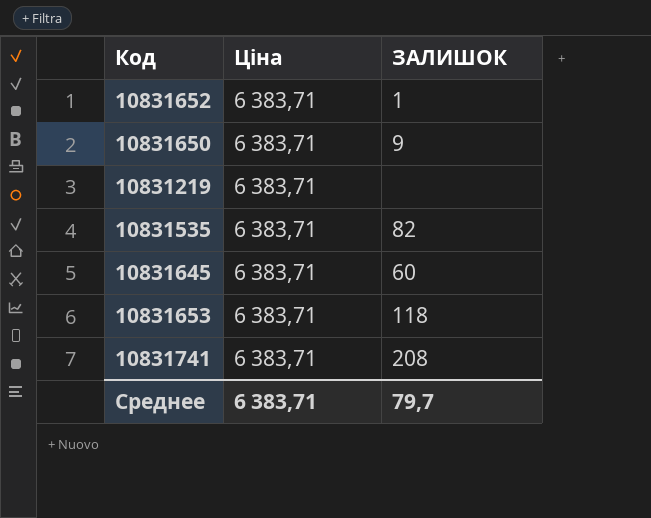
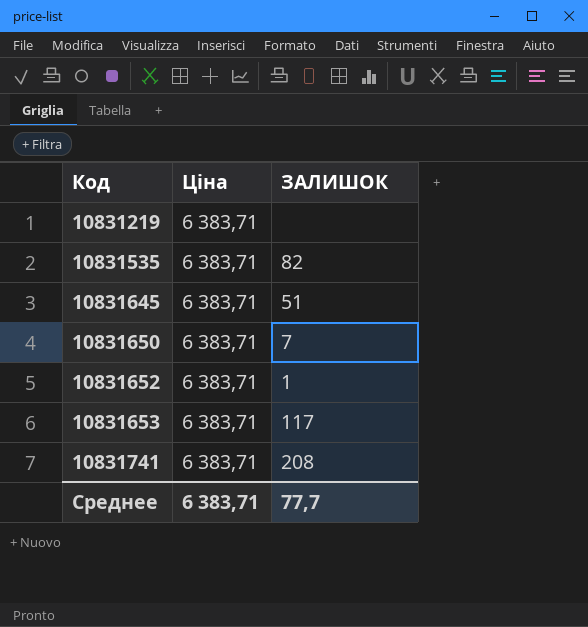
row order: none -> Код ascending
10831645 | ЗАЛИШОК: 60 -> 51
10831650 | ЗАЛИШОК: 9 -> 7
10831653 | ЗАЛИШОК: 118 -> 117
Среднее | ЗАЛИШОК: 79,7 -> 77,7

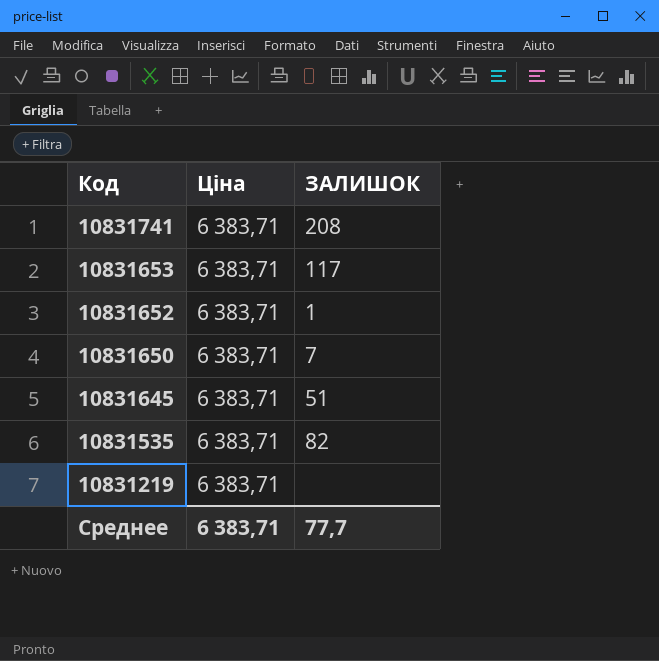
row order: Код ascending -> Код descending

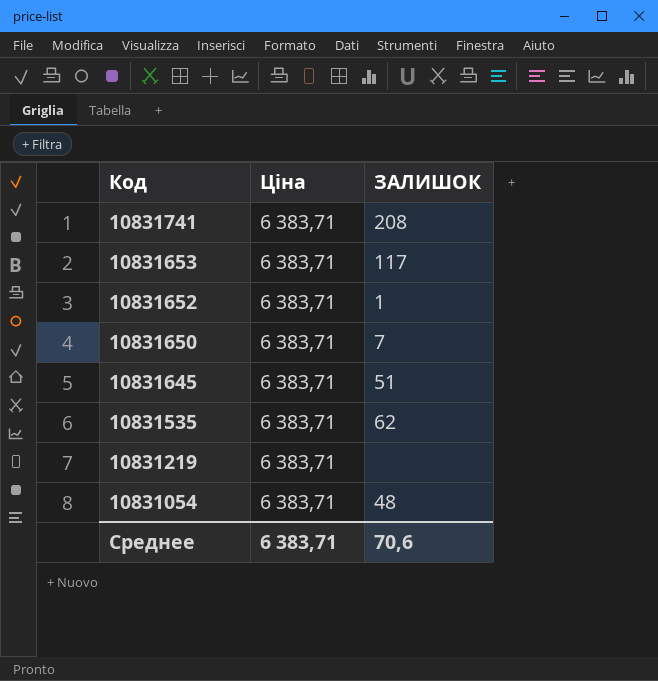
10831535 | ЗАЛИШОК: 82 -> 62
row 10831054: none -> 6 383,71 | 48
Среднее | ЗАЛИШОК: 77,7 -> 70,6

